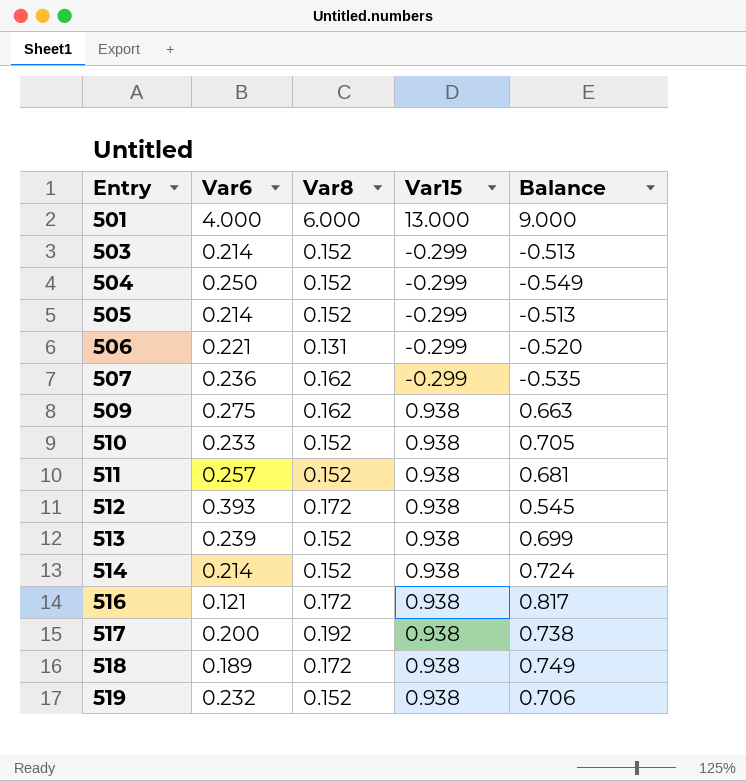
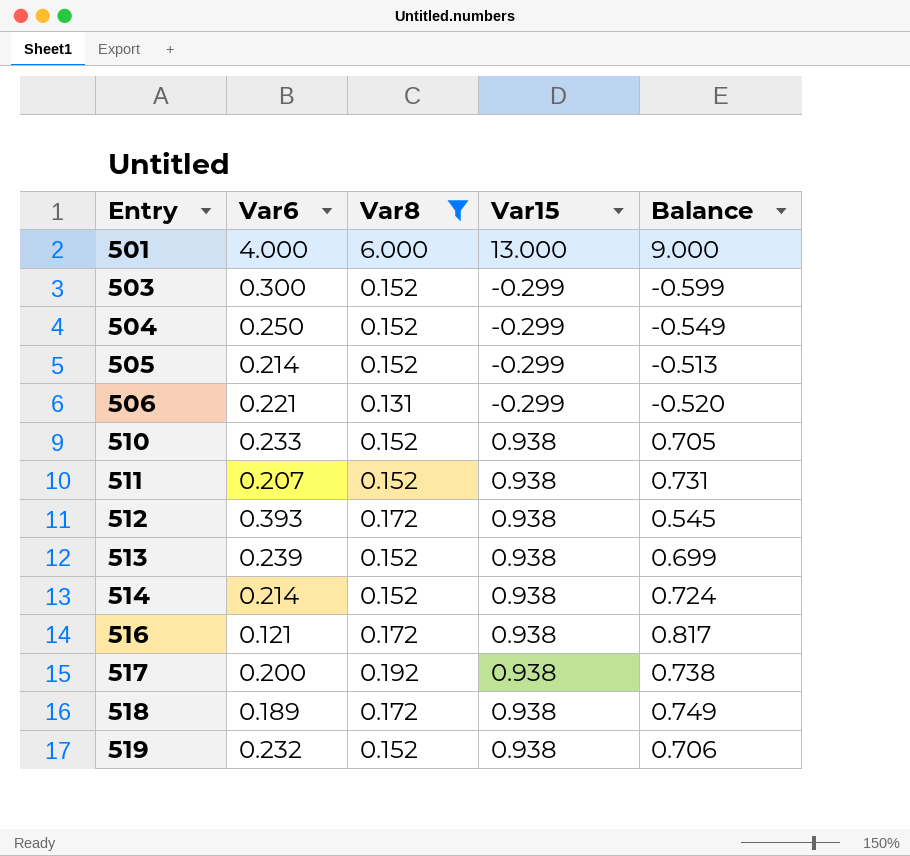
filter: none -> Var8 != 0.162
503 | Var6: 0.214 -> 0.300
503 | Balance: -0.513 -> -0.599
511 | Var6: 0.257 -> 0.207
511 | Balance: 0.681 -> 0.731

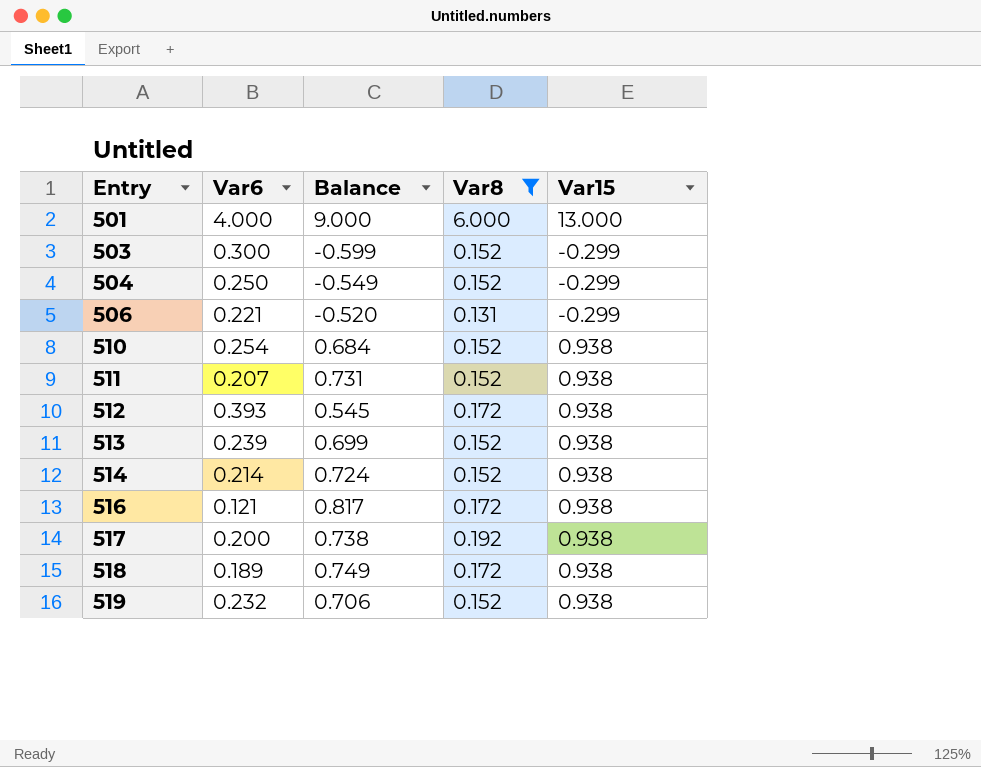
column Balance | position: 5 -> 3
row 505: 0.214 | 0.152 | -0.299 | -0.513 -> none
510 | Var6: 0.233 -> 0.254
510 | Balance: 0.705 -> 0.684

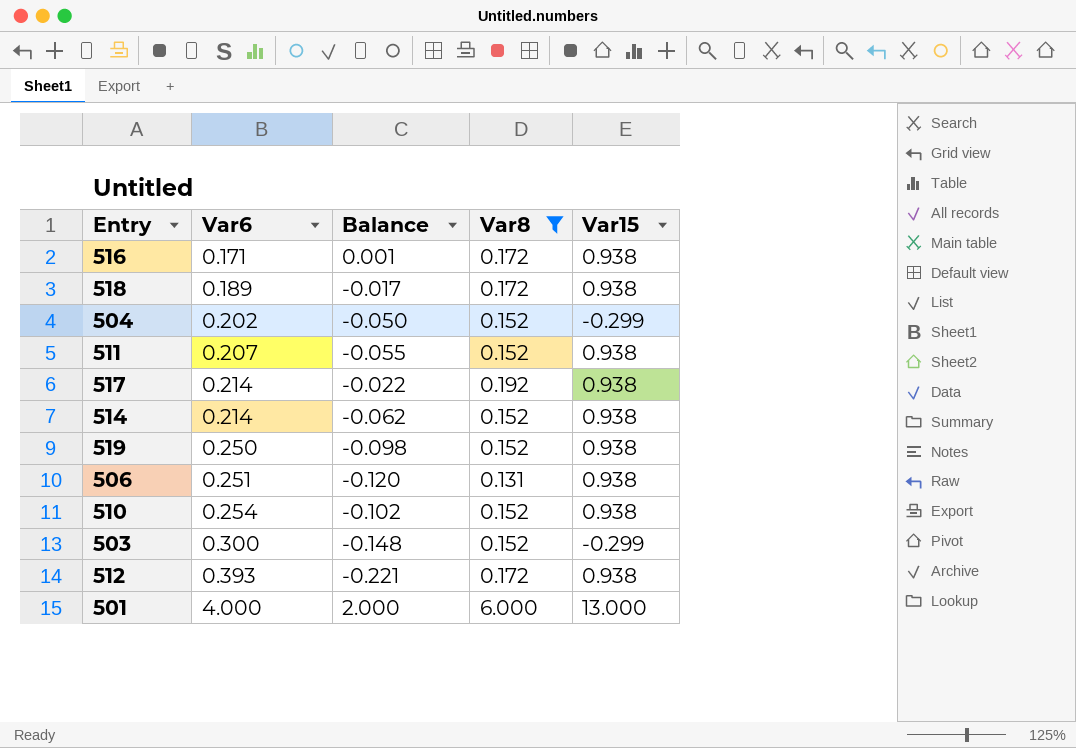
row order: Entry ascending -> Var6 ascending
column Balance | formula: [Var15] - [Var6] -> [Var8] - [Var6]
row 513: 0.239 | 0.699 | 0.152 | 0.938 -> none
516 | Var6: 0.121 -> 0.171
504 | Var6: 0.250 -> 0.202
517 | Var6: 0.200 -> 0.214
519 | Var6: 0.232 -> 0.250
506 | Var6: 0.221 -> 0.251
506 | Var15: -0.299 -> 0.938

